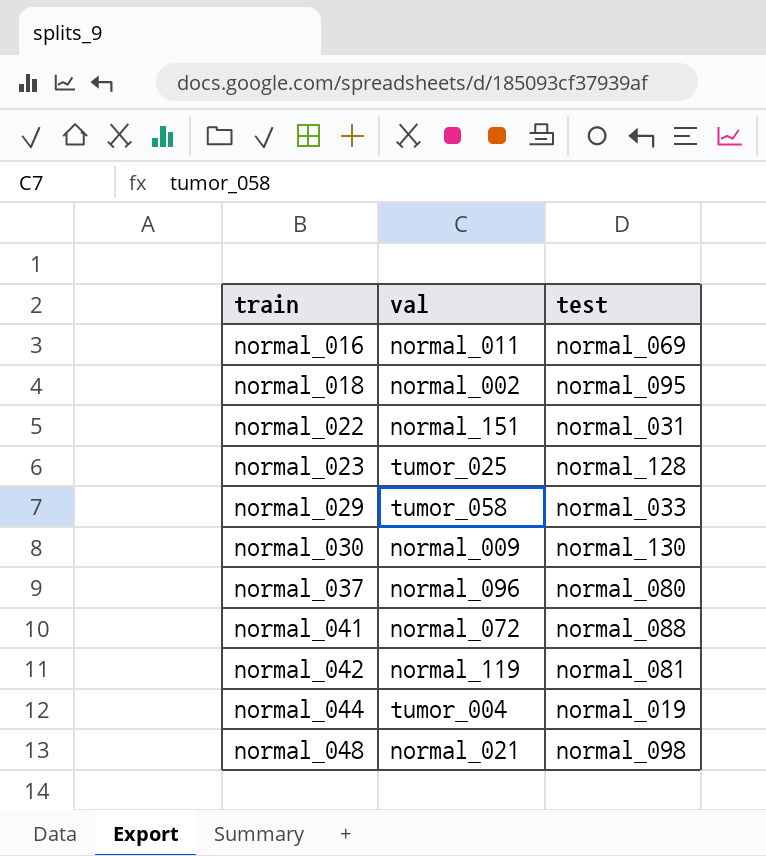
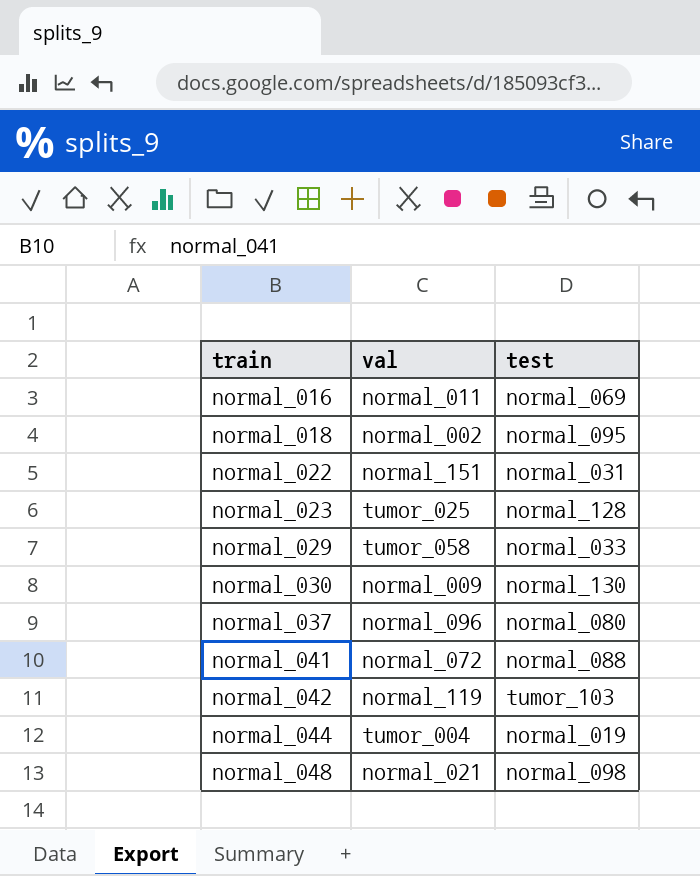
normal_042 | test: normal_081 -> tumor_103

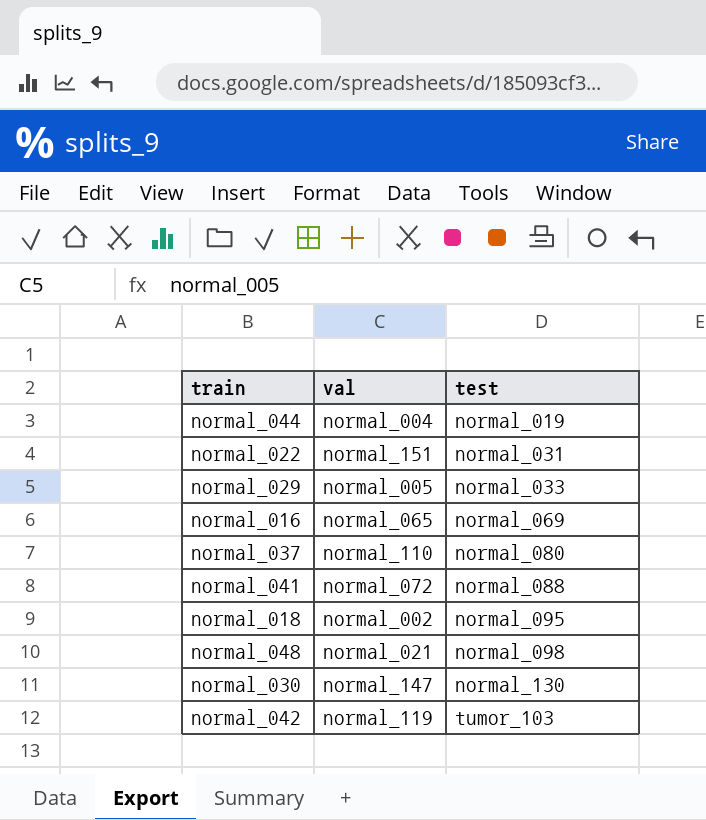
row order: train ascending -> test ascending
row normal_023: tumor_025 | normal_128 -> none
normal_044 | val: tumor_004 -> normal_004
normal_029 | val: tumor_058 -> normal_005
normal_016 | val: normal_011 -> normal_065
normal_037 | val: normal_096 -> normal_110
normal_030 | val: normal_009 -> normal_147

